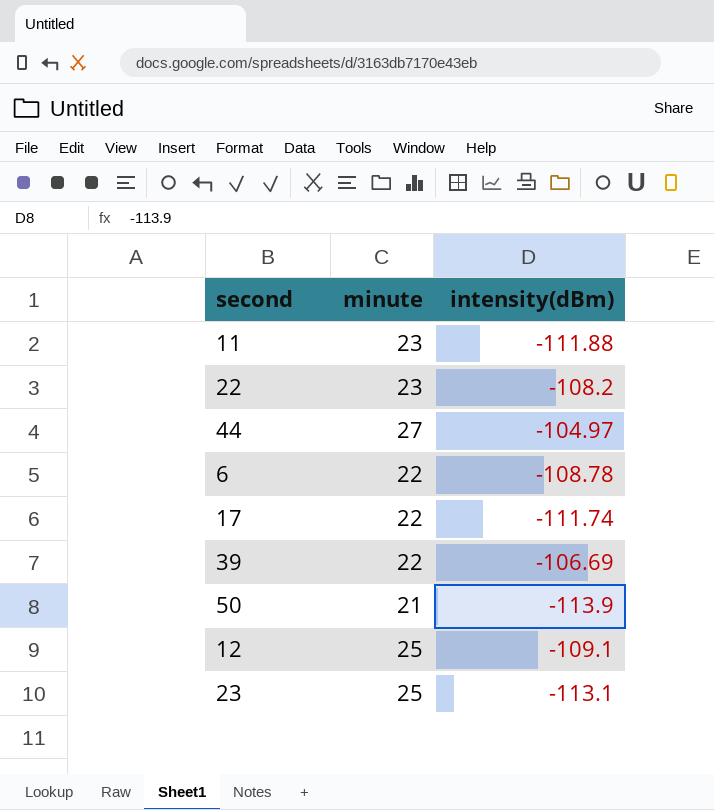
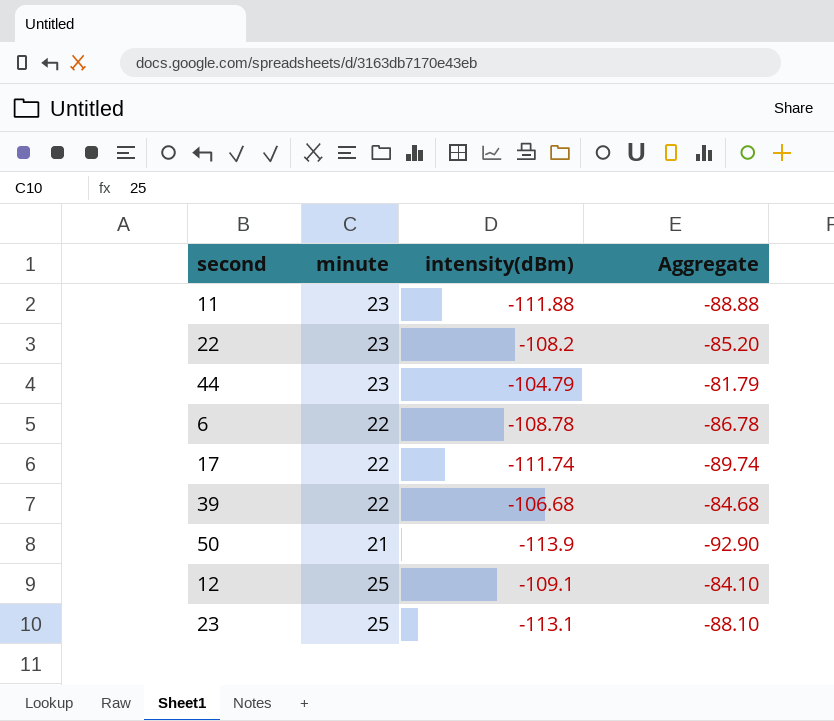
column Aggregate | formula: none -> [minute] + [intensity(dBm)]
44 | minute: 27 -> 23
44 | intensity(dBm): -104.97 -> -104.79
39 | intensity(dBm): -106.69 -> -106.68

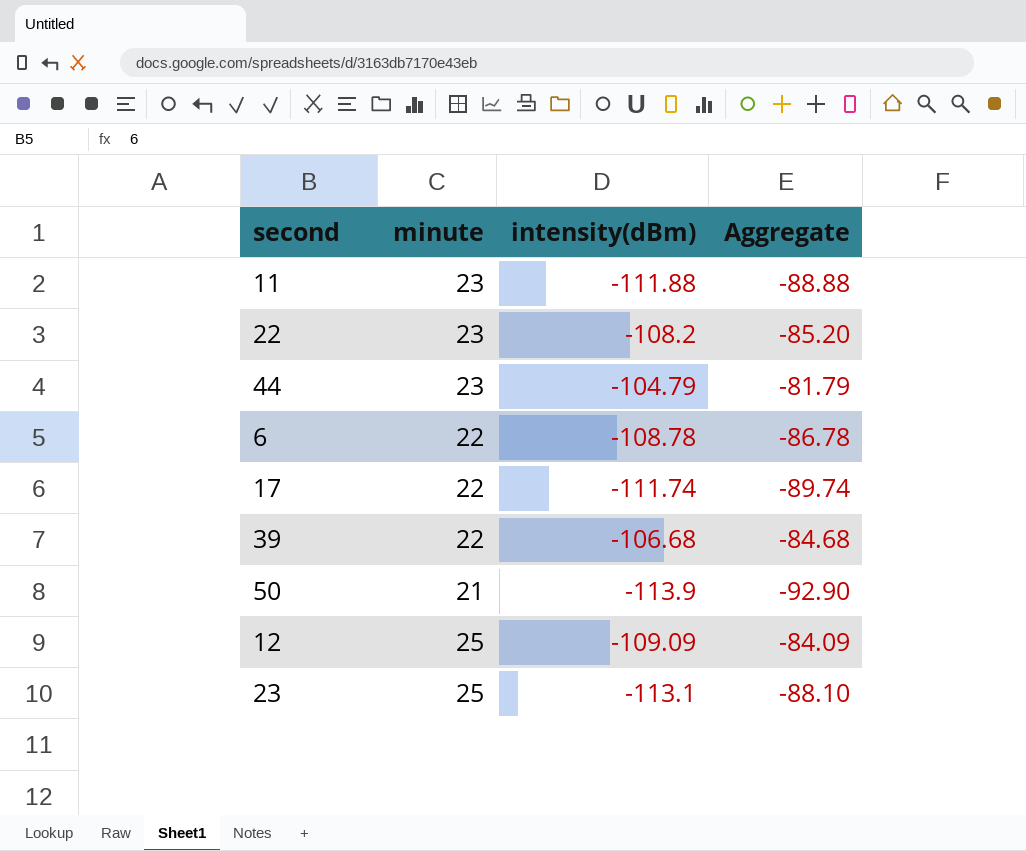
12 | intensity(dBm): -109.1 -> -109.09
12 | Aggregate: -84.10 -> -84.09

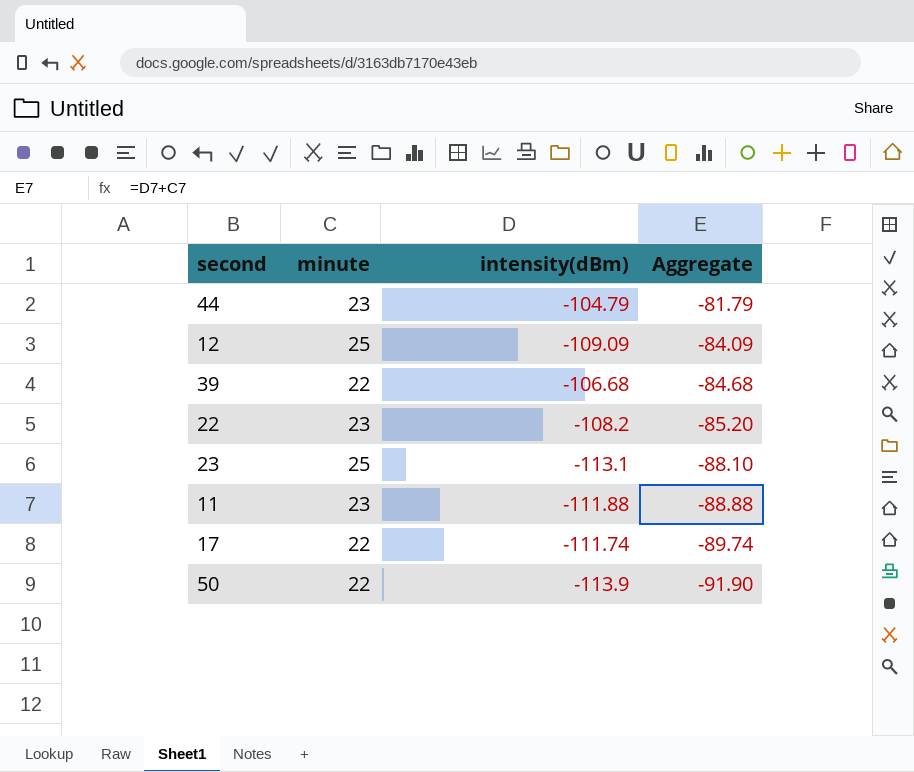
row order: none -> Aggregate descending
row 6: 22 | -108.78 | -86.78 -> none
50 | minute: 21 -> 22
50 | Aggregate: -92.90 -> -91.90

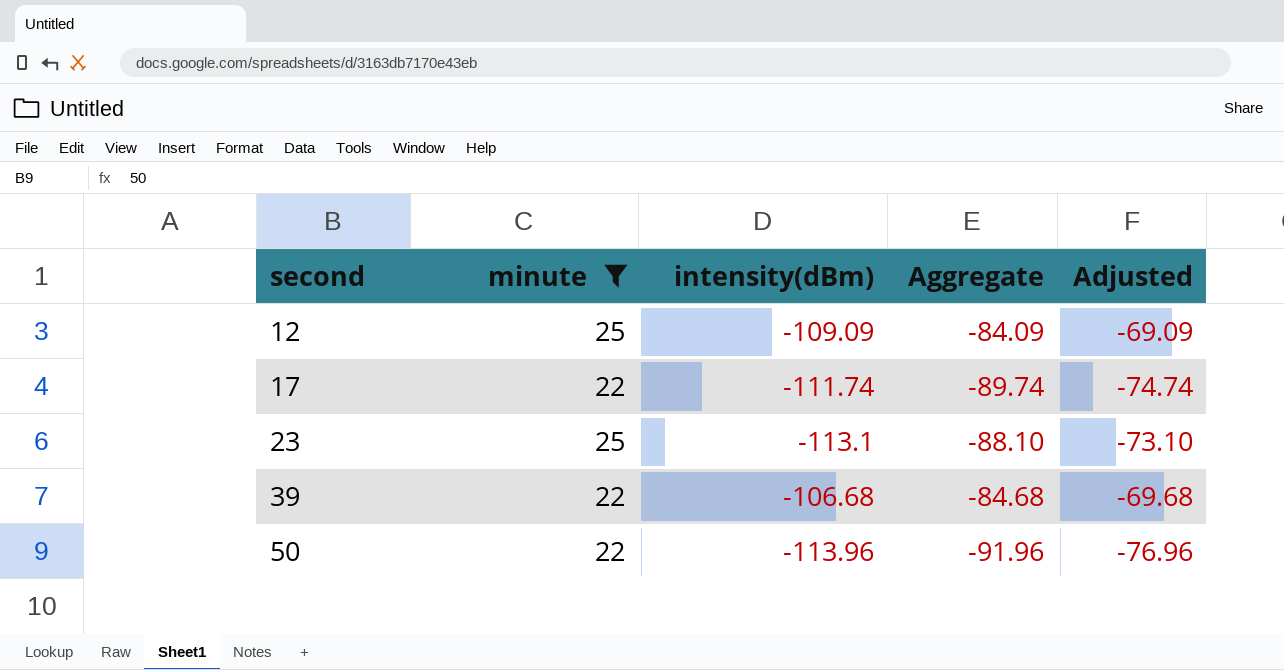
filter: none -> minute != 23
row order: Aggregate descending -> second ascending
column Adjusted | formula: none -> [Aggregate] + 15
50 | intensity(dBm): -113.9 -> -113.96
50 | Aggregate: -91.90 -> -91.96

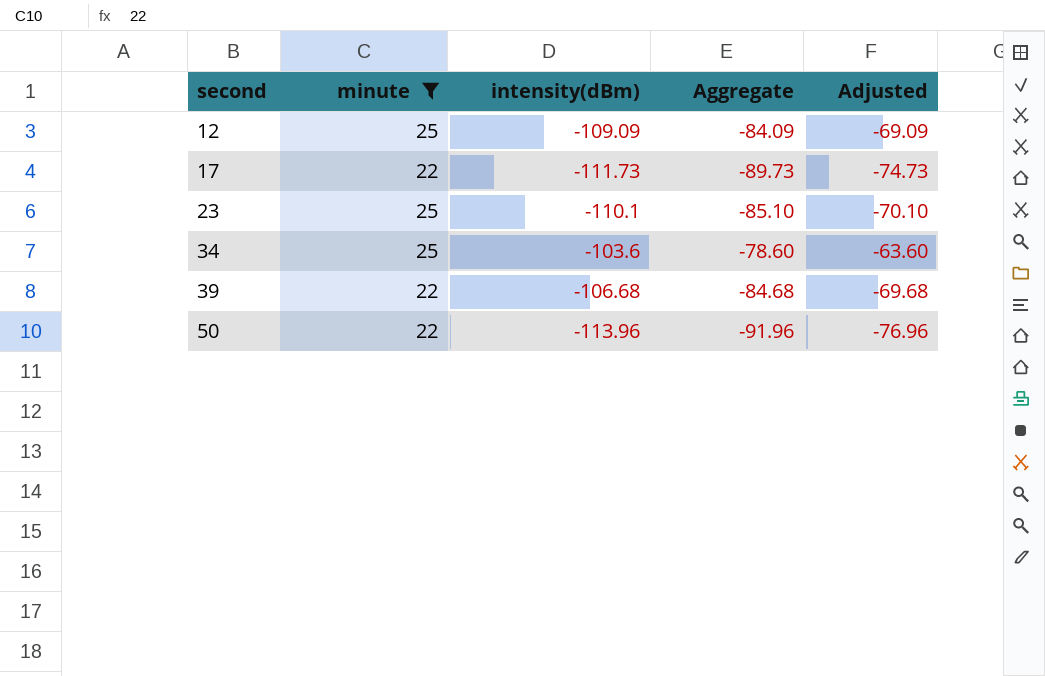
17 | intensity(dBm): -111.74 -> -111.73
17 | Aggregate: -89.74 -> -89.73
17 | Adjusted: -74.74 -> -74.73
23 | intensity(dBm): -113.1 -> -110.1
23 | Aggregate: -88.10 -> -85.10
23 | Adjusted: -73.10 -> -70.10
row 34: none -> 25 | -103.6 | -78.60 | -63.60

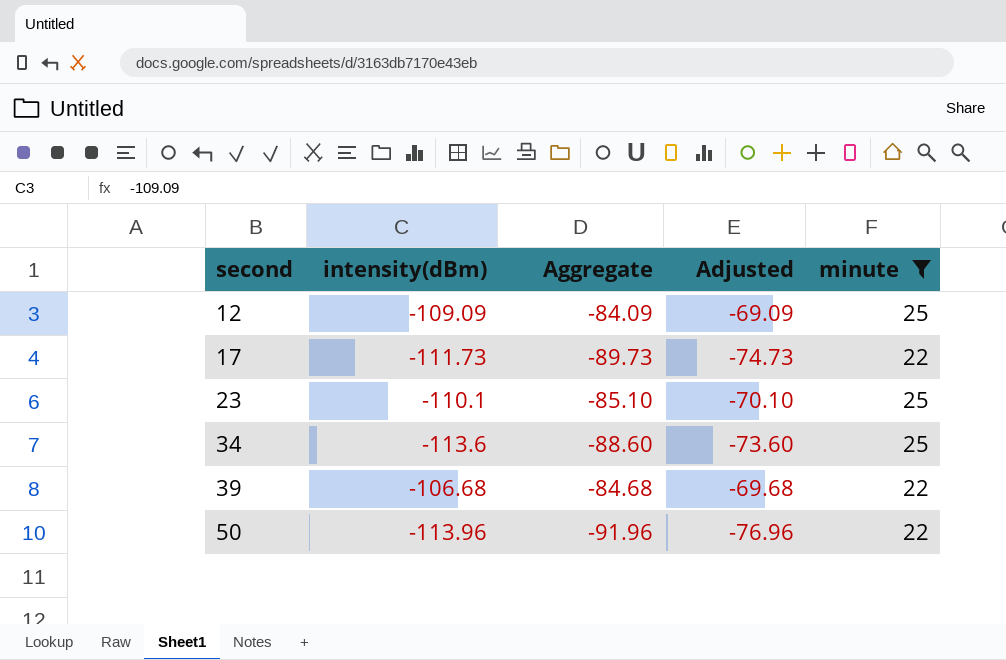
column minute | position: 2 -> 5
34 | intensity(dBm): -103.6 -> -113.6
34 | Aggregate: -78.60 -> -88.60
34 | Adjusted: -63.60 -> -73.60

